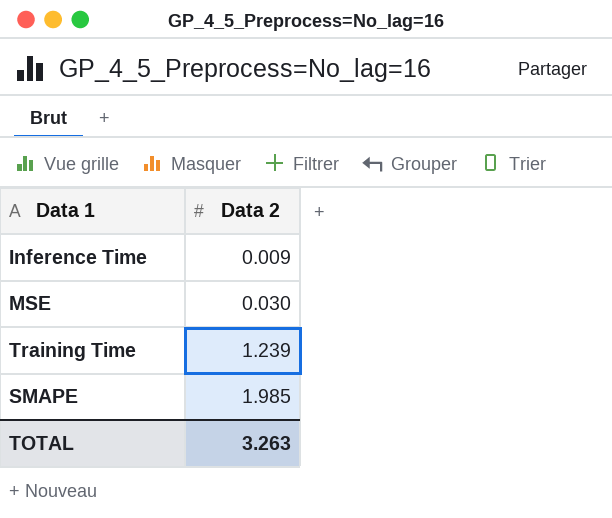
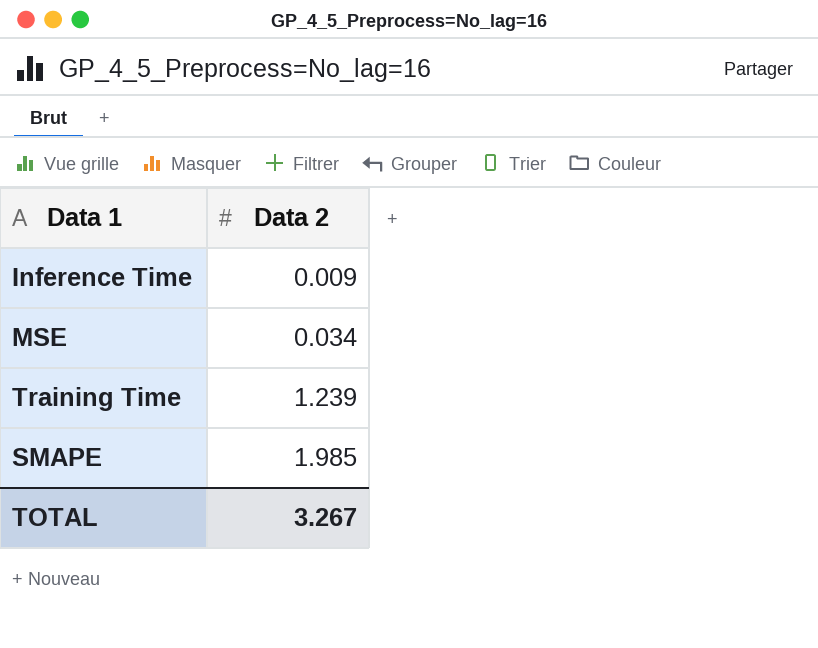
MSE | Data 2: 0.030 -> 0.034
TOTAL | Data 2: 3.263 -> 3.267

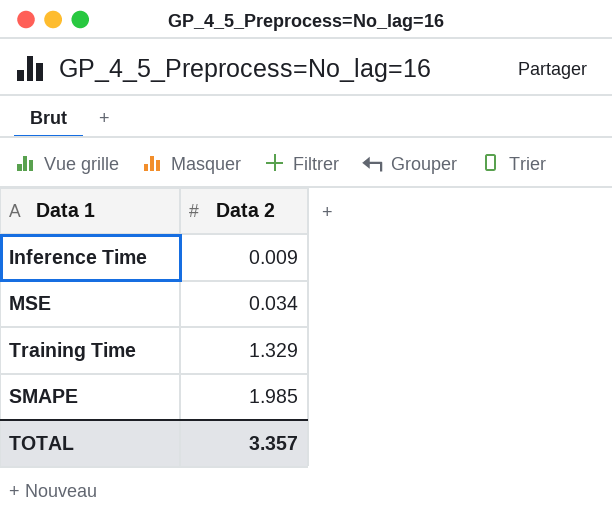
Training Time | Data 2: 1.239 -> 1.329
TOTAL | Data 2: 3.267 -> 3.357

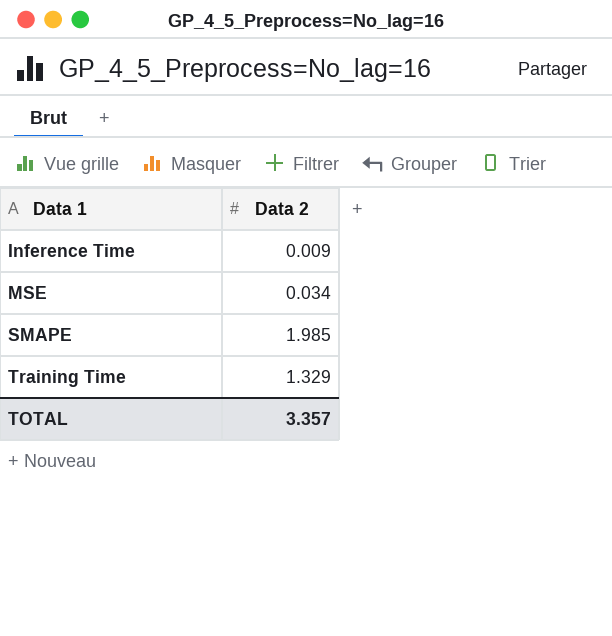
row order: Data 2 ascending -> Data 1 ascending

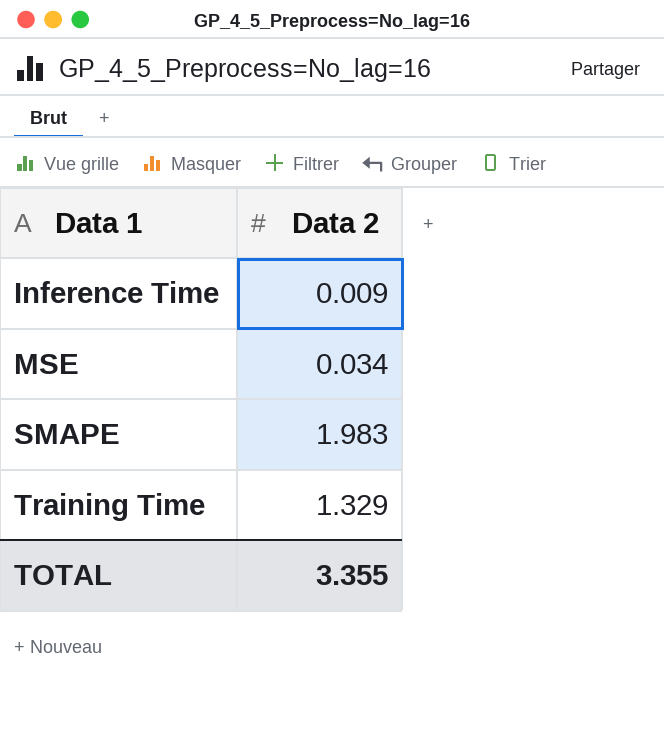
SMAPE | Data 2: 1.985 -> 1.983
TOTAL | Data 2: 3.357 -> 3.355

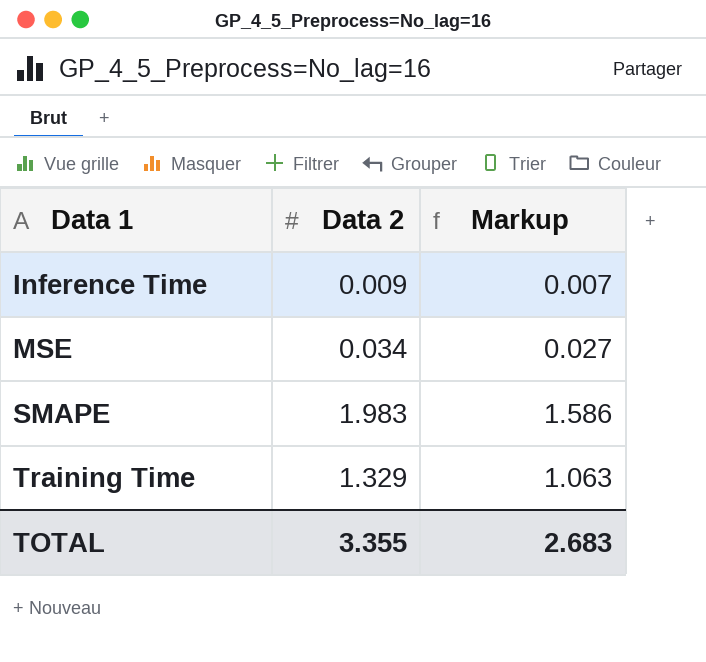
column Markup | formula: none -> [Data 2] * 0.8

